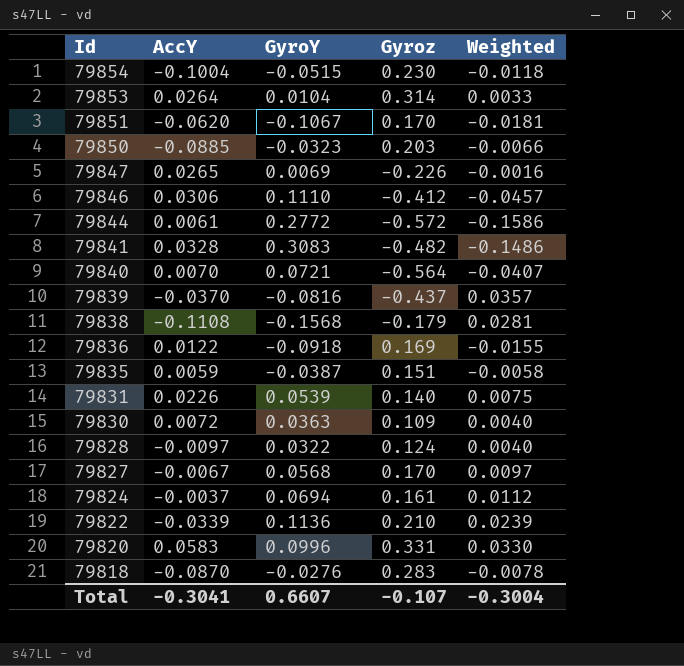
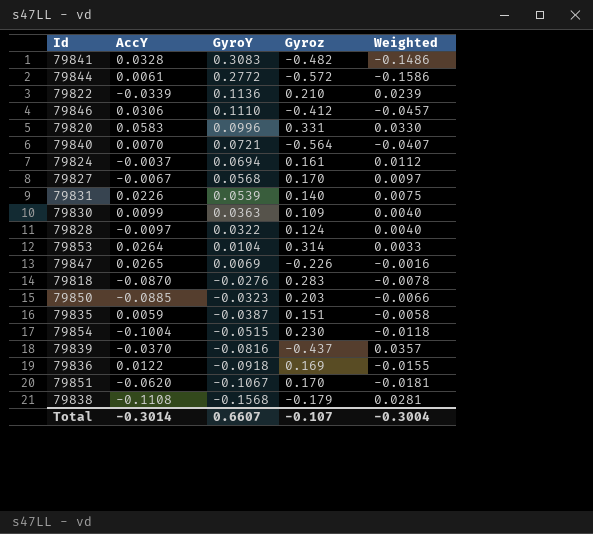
row order: Id descending -> GyroY descending
79830 | AccY: 0.0072 -> 0.0099
Total | AccY: -0.3041 -> -0.3014

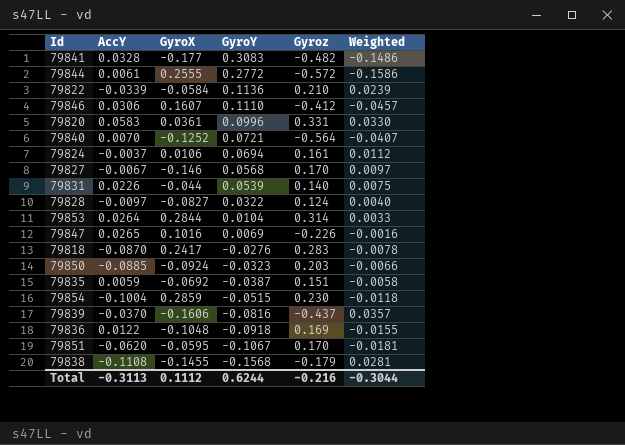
column GyroX | position: none -> 3
row 79830: 0.0099 | 0.0363 | 0.109 | 0.0040 -> none
Total | AccY: -0.3014 -> -0.3113
Total | GyroY: 0.6607 -> 0.6244
Total | Gyroz: -0.107 -> -0.216
Total | Weighted: -0.3004 -> -0.3044

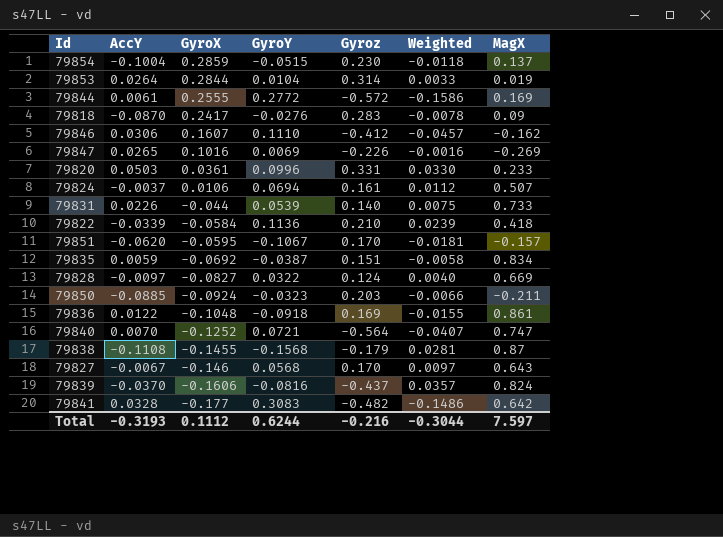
row order: GyroY descending -> GyroX descending
column MagX | position: none -> 7
79820 | AccY: 0.0583 -> 0.0503
Total | AccY: -0.3113 -> -0.3193

